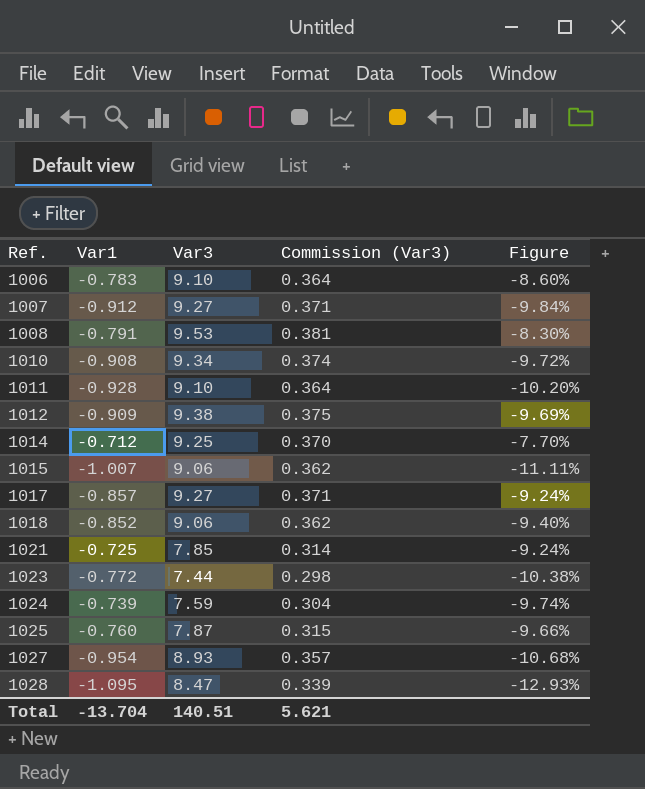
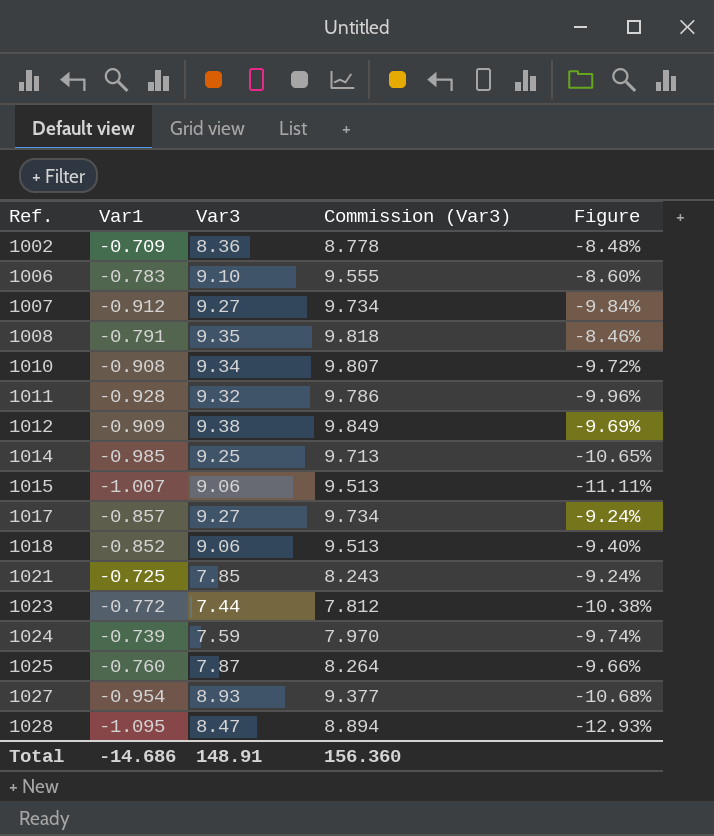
column Commission (Var3) | formula: [Var3] * 0.04 -> [Var3] * 1.05
row 1002: none -> -0.709 | 8.36 | 8.778 | -8.48%
1008 | Var3: 9.53 -> 9.35
1008 | Figure: -8.30% -> -8.46%
1011 | Var3: 9.10 -> 9.32
1011 | Figure: -10.20% -> -9.96%
1014 | Var1: -0.712 -> -0.985
1014 | Figure: -7.70% -> -10.65%
Total | Var1: -13.704 -> -14.686
Total | Var3: 140.51 -> 148.91
Total | Commission (Var3): 5.621 -> 156.360

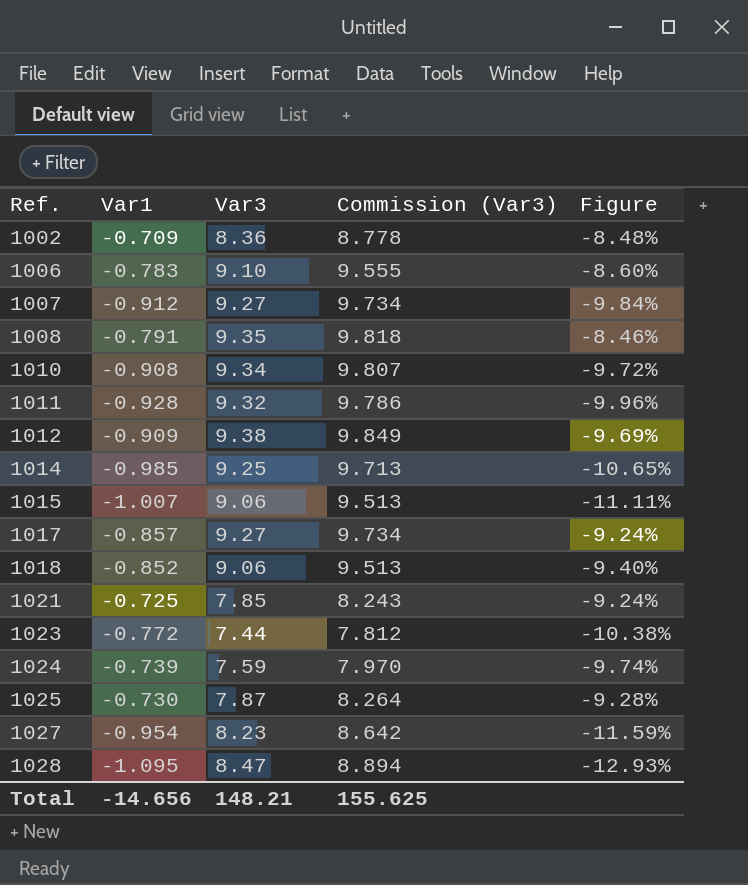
1025 | Var1: -0.760 -> -0.730
1025 | Figure: -9.66% -> -9.28%
1027 | Var3: 8.93 -> 8.23
1027 | Commission (Var3): 9.377 -> 8.642
1027 | Figure: -10.68% -> -11.59%
Total | Var1: -14.686 -> -14.656
Total | Var3: 148.91 -> 148.21
Total | Commission (Var3): 156.360 -> 155.625

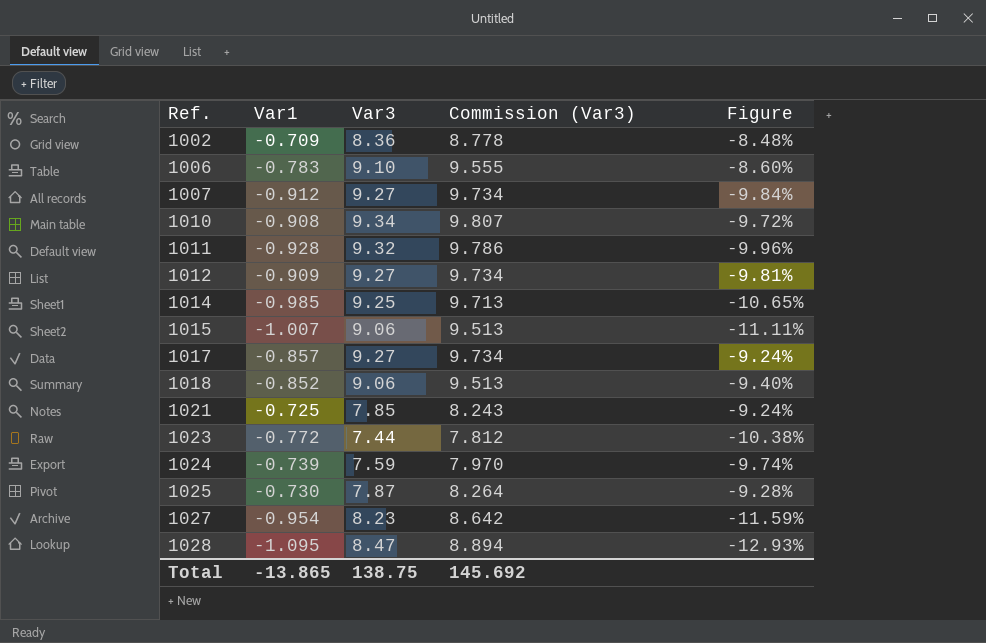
row 1008: -0.791 | 9.35 | 9.818 | -8.46% -> none
1012 | Var3: 9.38 -> 9.27
1012 | Commission (Var3): 9.849 -> 9.734
1012 | Figure: -9.69% -> -9.81%
Total | Var1: -14.656 -> -13.865
Total | Var3: 148.21 -> 138.75
Total | Commission (Var3): 155.625 -> 145.692

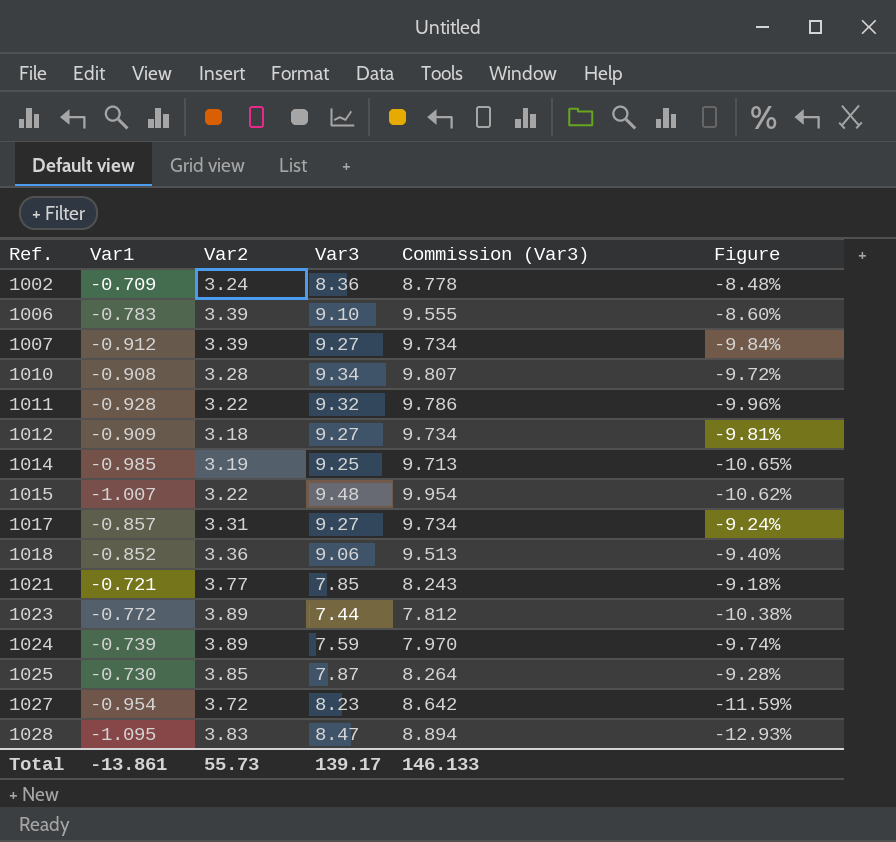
column Var2 | position: none -> 3
1015 | Var3: 9.06 -> 9.48
1015 | Commission (Var3): 9.513 -> 9.954
1015 | Figure: -11.11% -> -10.62%
1021 | Var1: -0.725 -> -0.721
1021 | Figure: -9.24% -> -9.18%
Total | Var1: -13.865 -> -13.861
Total | Var3: 138.75 -> 139.17
Total | Commission (Var3): 145.692 -> 146.133

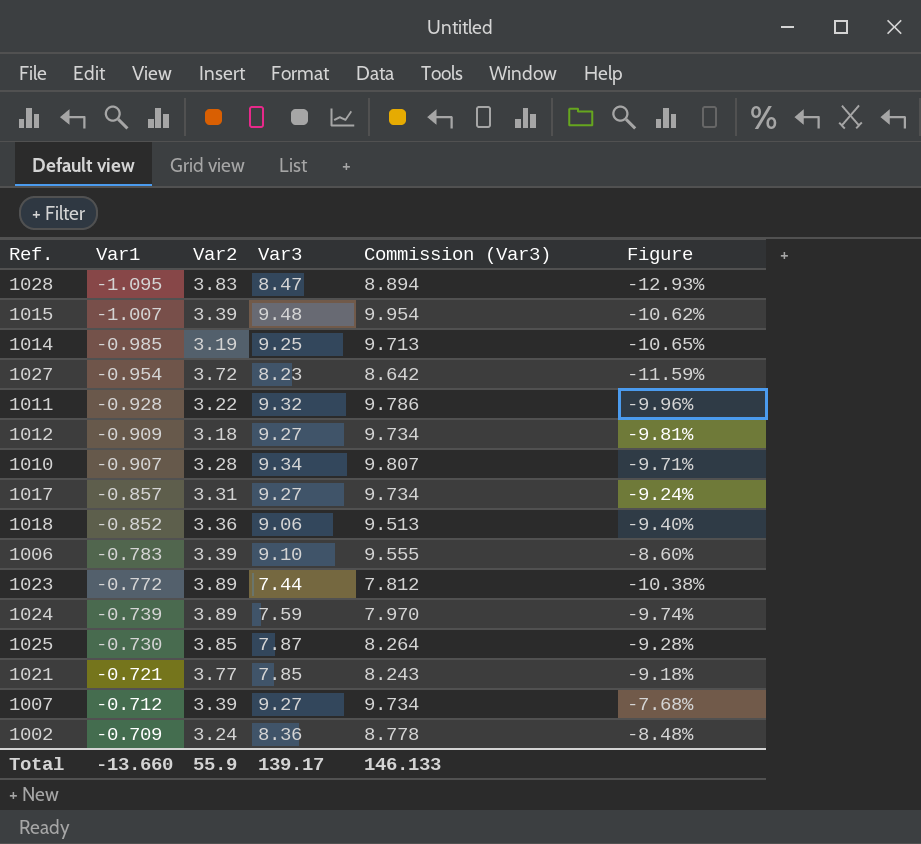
row order: Ref. ascending -> Var1 ascending
1015 | Var2: 3.22 -> 3.39
1010 | Var1: -0.908 -> -0.907
1010 | Figure: -9.72% -> -9.71%
1007 | Var1: -0.912 -> -0.712
1007 | Figure: -9.84% -> -7.68%
Total | Var1: -13.861 -> -13.660
Total | Var2: 55.73 -> 55.9

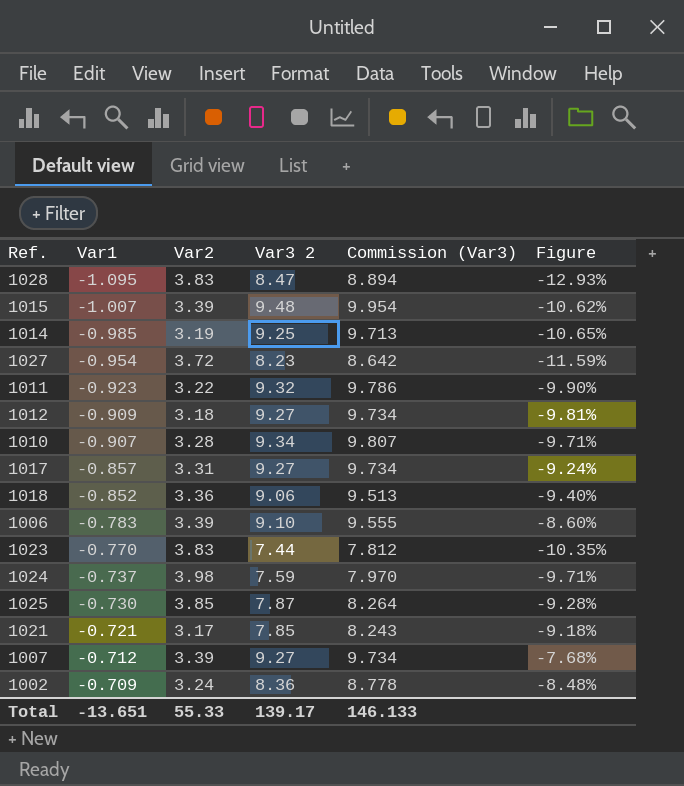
column name: Var3 -> Var3 2
1011 | Var1: -0.928 -> -0.923
1011 | Figure: -9.96% -> -9.90%
1023 | Var1: -0.772 -> -0.770
1023 | Var2: 3.89 -> 3.83
1023 | Figure: -10.38% -> -10.35%
1024 | Var1: -0.739 -> -0.737
1024 | Var2: 3.89 -> 3.98
1024 | Figure: -9.74% -> -9.71%
1021 | Var2: 3.77 -> 3.17
Total | Var1: -13.660 -> -13.651
Total | Var2: 55.9 -> 55.33

